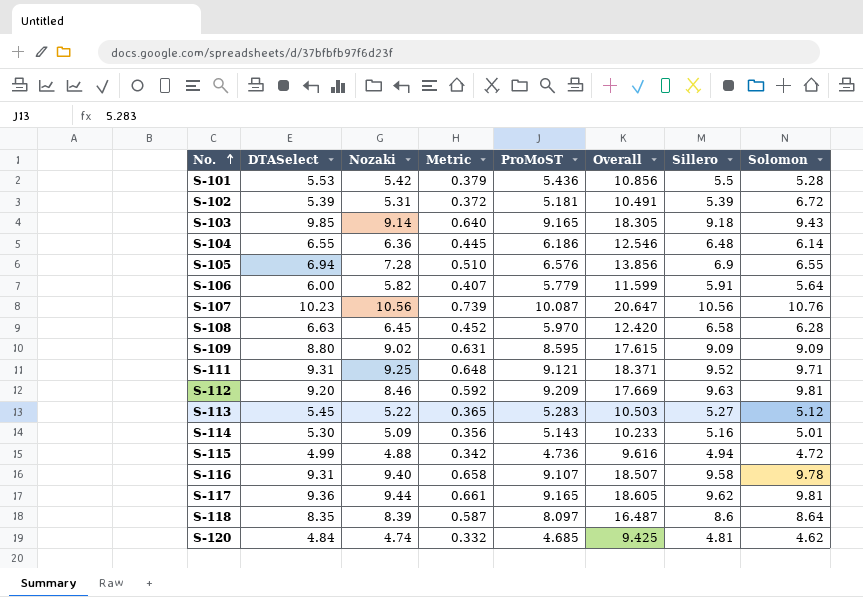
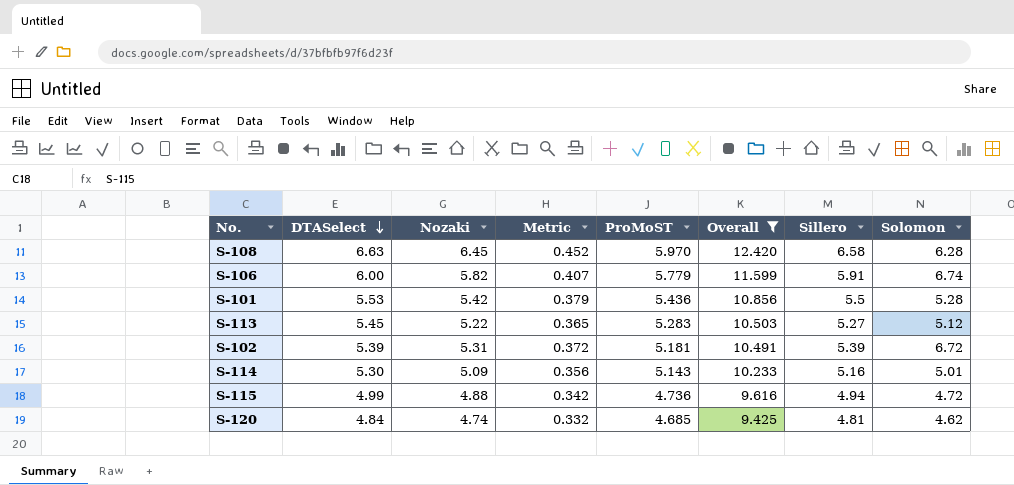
filter: none -> Overall <= 12.420
row order: No. ascending -> DTASelect descending
S-106 | Solomon: 5.64 -> 6.74

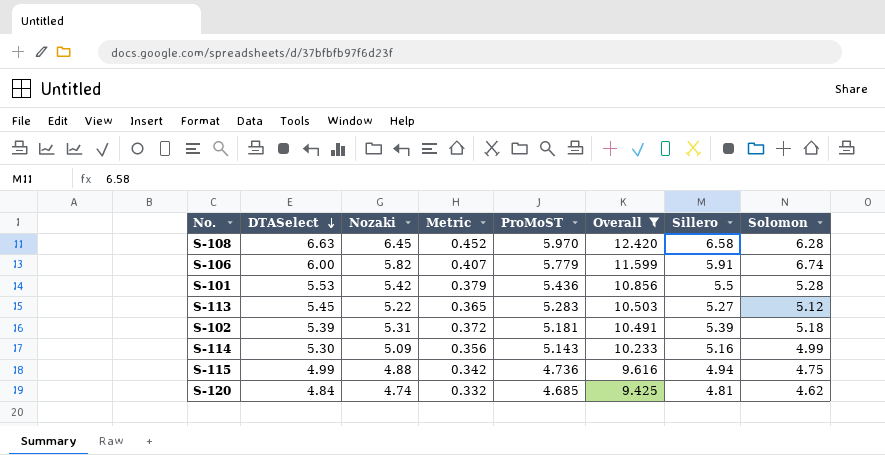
S-102 | Solomon: 6.72 -> 5.18
S-114 | Solomon: 5.01 -> 4.99
S-115 | Solomon: 4.72 -> 4.75

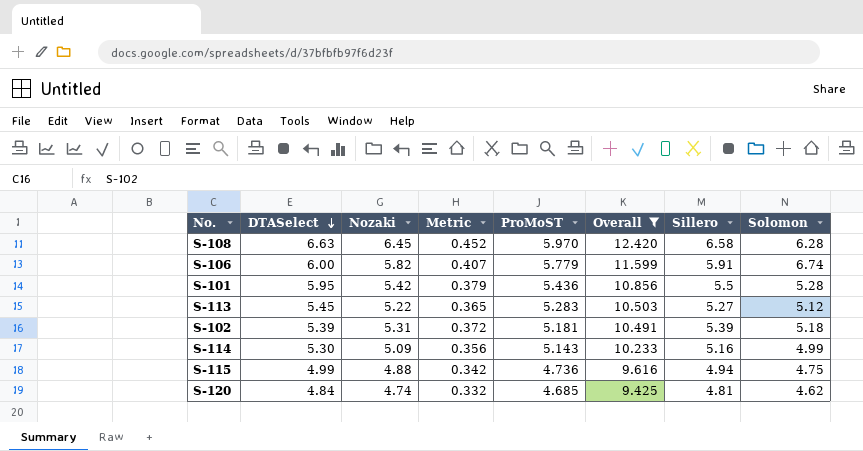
S-101 | DTASelect: 5.53 -> 5.95

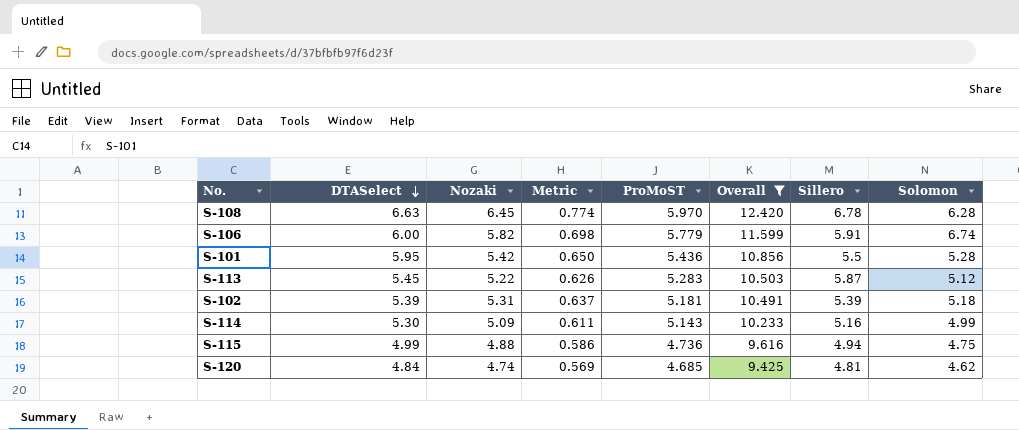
column Metric | formula: [Nozaki] * 0.07 -> [Nozaki] * 0.12
S-108 | Sillero: 6.58 -> 6.78
S-113 | Sillero: 5.27 -> 5.87

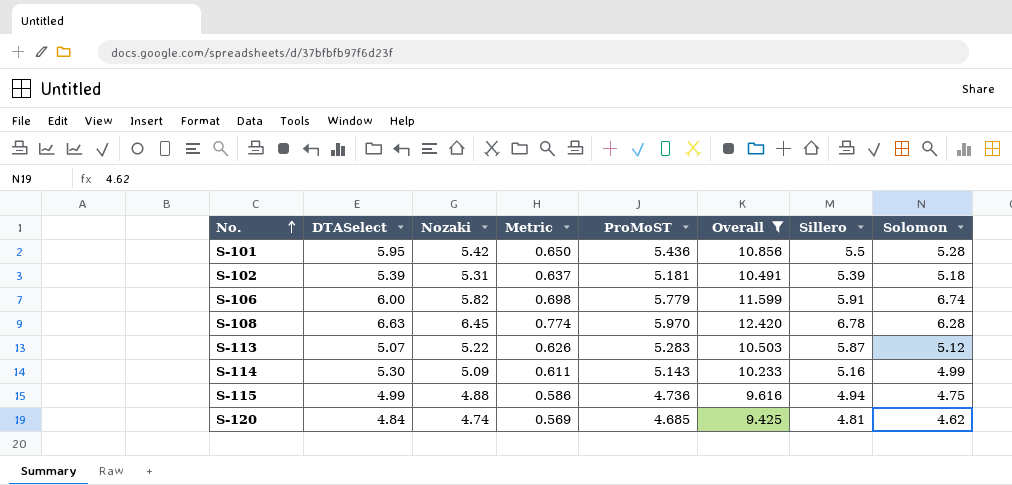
row order: DTASelect descending -> No. ascending
S-113 | DTASelect: 5.45 -> 5.07

